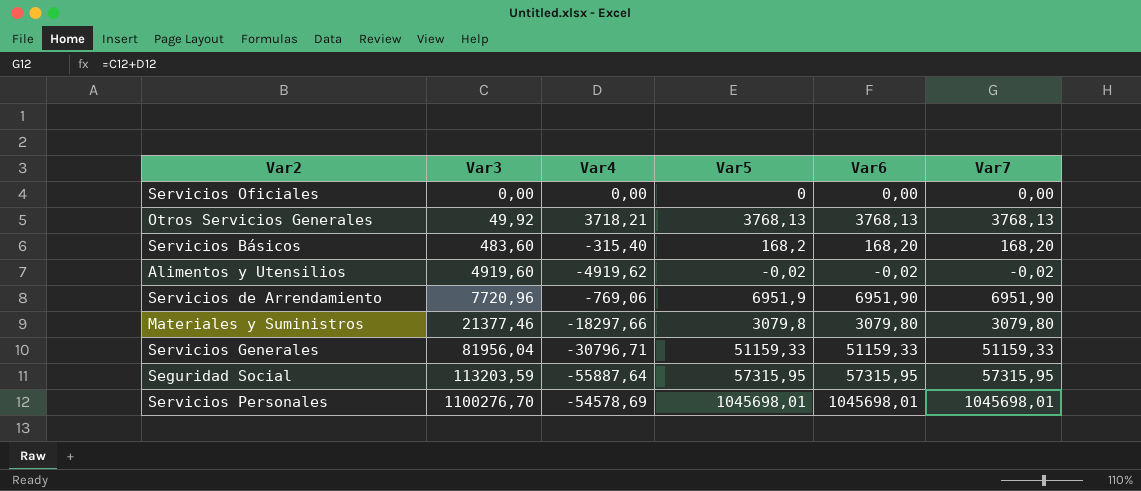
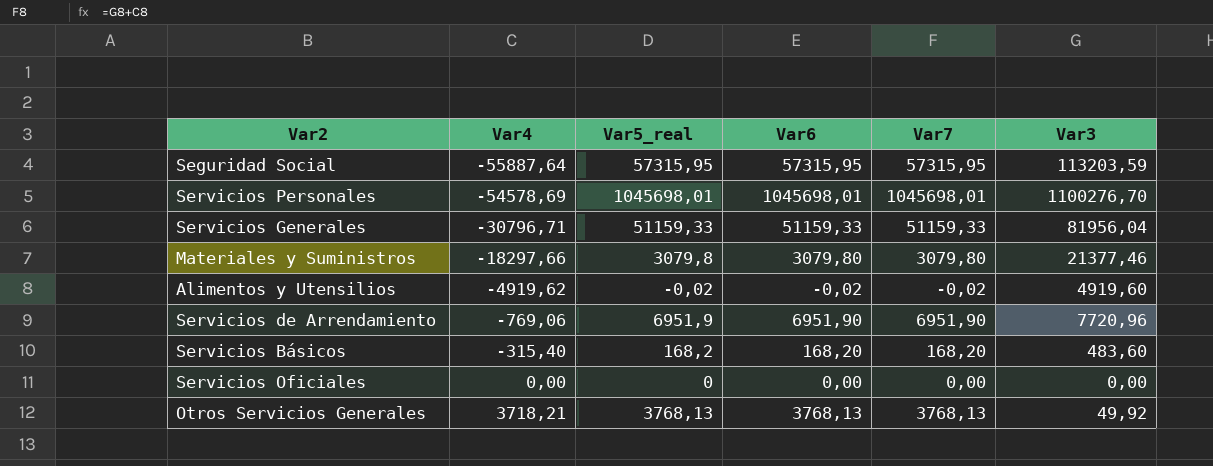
row order: Var3 ascending -> Var4 ascending
column name: Var5 -> Var5_real
column Var3 | position: 2 -> 6

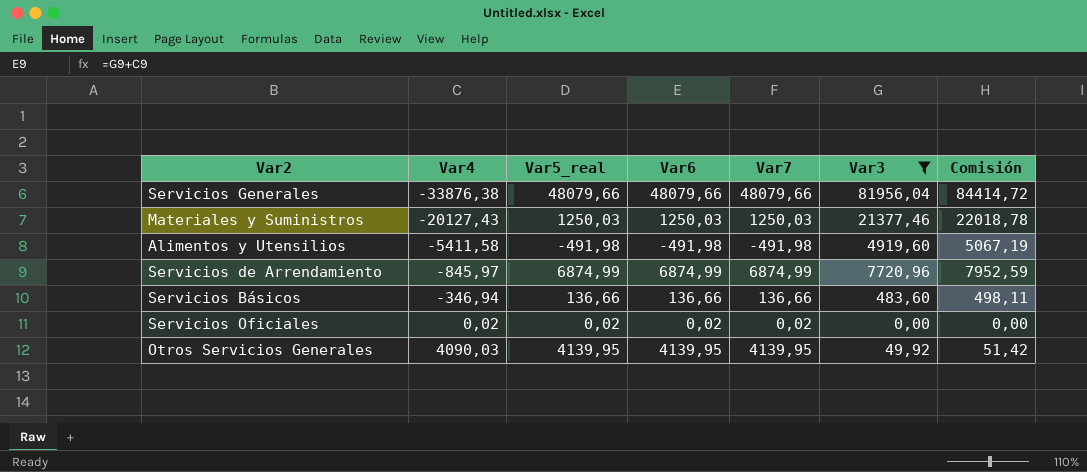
filter: none -> Var3 <= 81956,04
column Comisión | formula: none -> [Var3] * 1,03
Servicios Generales | Var4: -30796,71 -> -33876,38
Servicios Generales | Var5_real: 51159,33 -> 48079,66
Servicios Generales | Var6: 51159,33 -> 48079,66
Servicios Generales | Var7: 51159,33 -> 48079,66
Materiales y Suministros | Var4: -18297,66 -> -20127,43
Materiales y Suministros | Var5_real: 3079,8 -> 1250,03
Materiales y Suministros | Var6: 3079,80 -> 1250,03
Materiales y Suministros | Var7: 3079,80 -> 1250,03
Alimentos y Utensilios | Var4: -4919,62 -> -5411,58
Alimentos y Utensilios | Var5_real: -0,02 -> -491,98
Alimentos y Utensilios | Var6: -0,02 -> -491,98
Alimentos y Utensilios | Var7: -0,02 -> -491,98
Servicios de Arrendamiento | Var4: -769,06 -> -845,97
Servicios de Arrendamiento | Var5_real: 6951,9 -> 6874,99
Servicios de Arrendamiento | Var6: 6951,90 -> 6874,99
Servicios de Arrendamiento | Var7: 6951,90 -> 6874,99
Servicios Básicos | Var4: -315,40 -> -346,94
Servicios Básicos | Var5_real: 168,2 -> 136,66
Servicios Básicos | Var6: 168,20 -> 136,66
Servicios Básicos | Var7: 168,20 -> 136,66
Servicios Oficiales | Var4: 0,00 -> 0,02
Servicios Oficiales | Var5_real: 0 -> 0,02
Servicios Oficiales | Var6: 0,00 -> 0,02
Servicios Oficiales | Var7: 0,00 -> 0,02
Otros Servicios Generales | Var4: 3718,21 -> 4090,03
Otros Servicios Generales | Var5_real: 3768,13 -> 4139,95
Otros Servicios Generales | Var6: 3768,13 -> 4139,95
Otros Servicios Generales | Var7: 3768,13 -> 4139,95

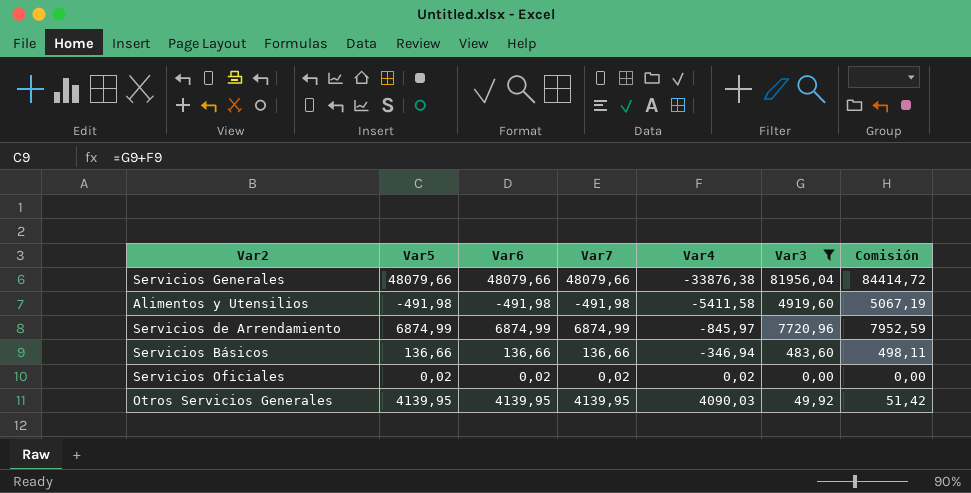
column name: Var5_real -> Var5
column Var4 | position: 2 -> 5
row Materiales y Suministros: -20127,43 | 1250,03 | 1250,03 | 1250,03 | 21377,46 | 22018,78 -> none

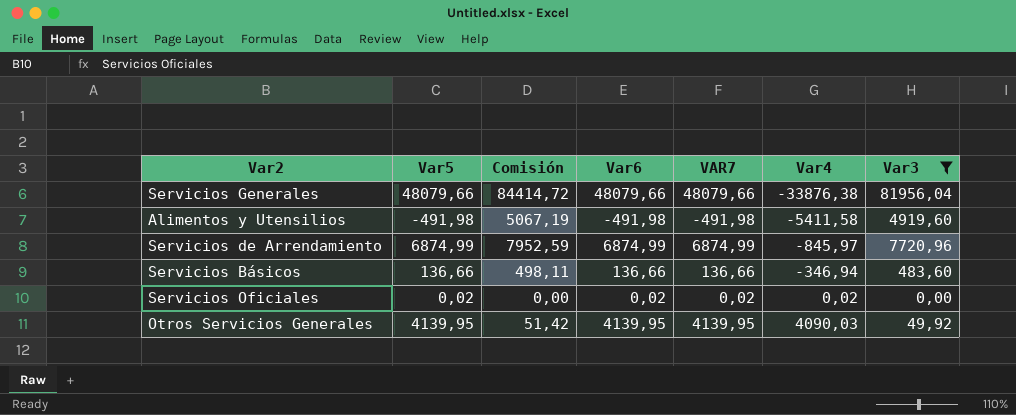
column Comisión | position: 7 -> 3
column name: Var7 -> VAR7

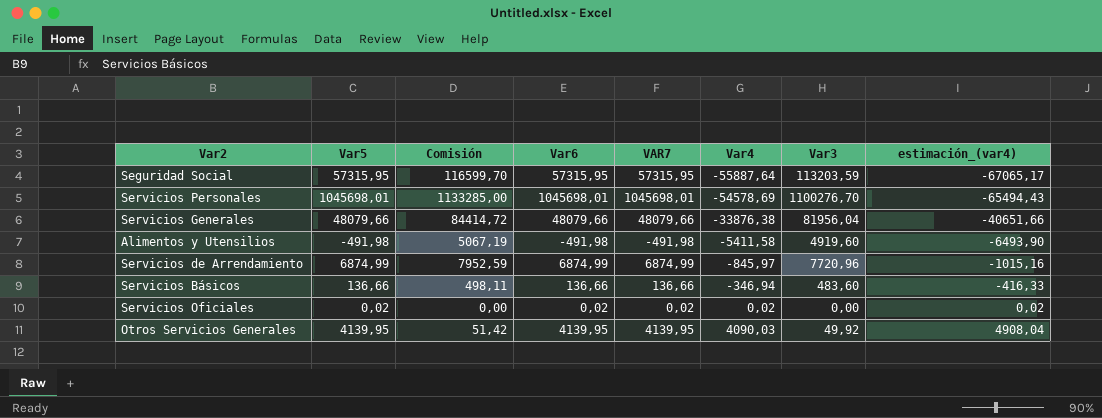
filter: Var3 <= 81956,04 -> none
column estimación_(var4) | formula: none -> [Var4] * 1,2

